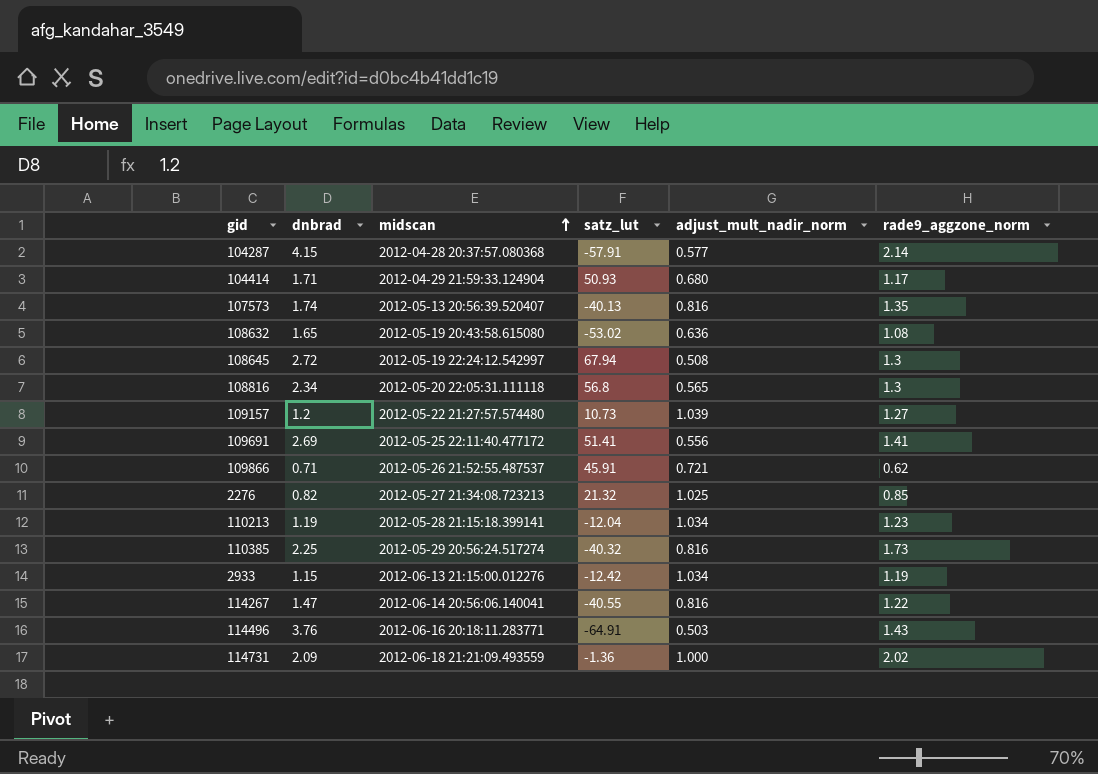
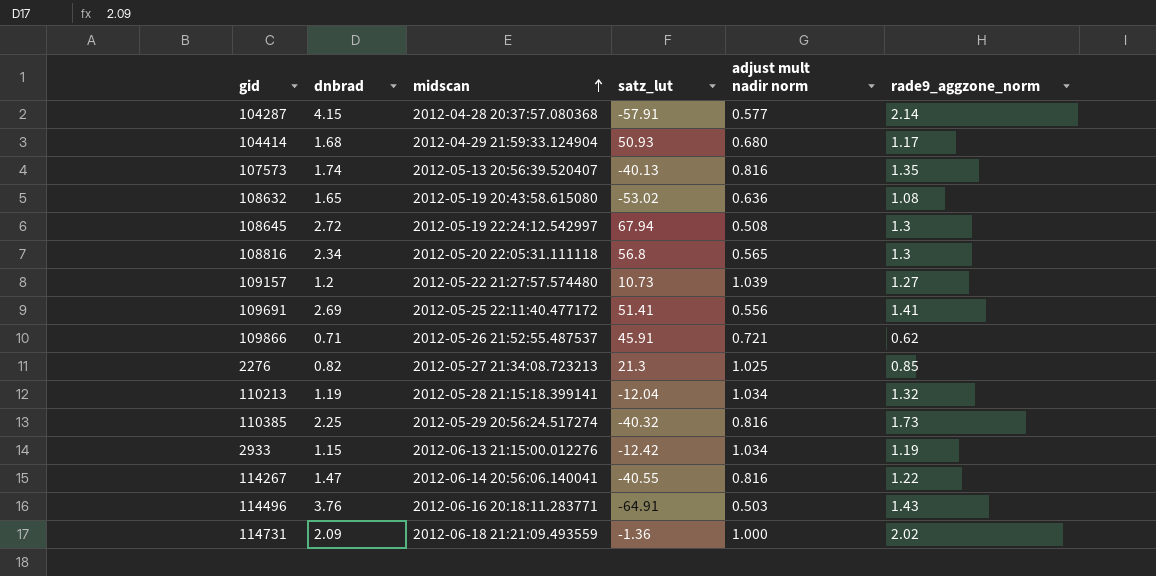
column name: adjust_mult_nadir_norm -> adjust mult nadir norm
104414 | dnbrad: 1.71 -> 1.68
2276 | satz_lut: 21.32 -> 21.3
110213 | rade9_aggzone_norm: 1.23 -> 1.32

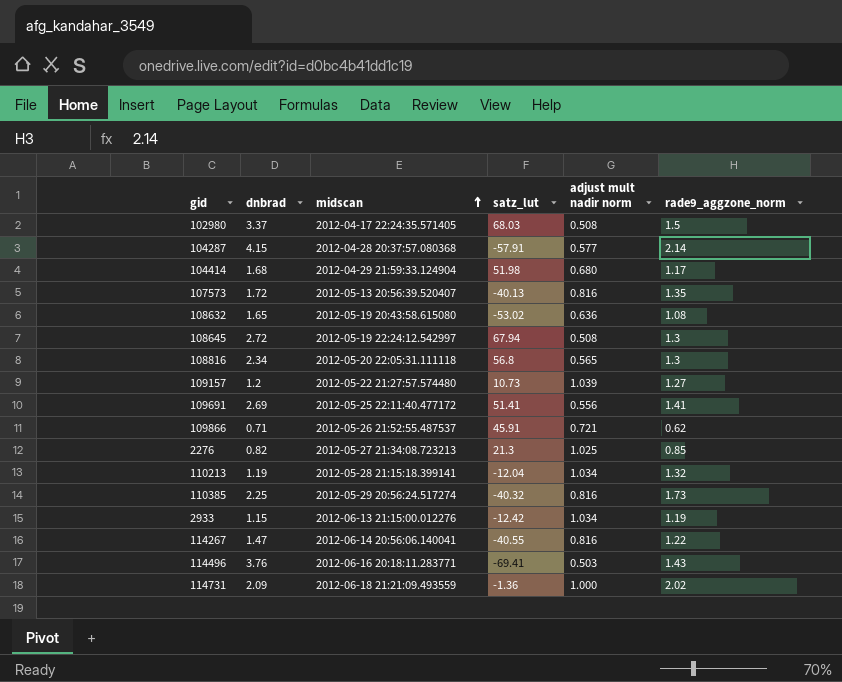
row 102980: none -> 3.37 | 2012-04-17 22:24:35.571405 | 68.03 | 0.508 | 1.5
104414 | satz_lut: 50.93 -> 51.98
107573 | dnbrad: 1.74 -> 1.72
114496 | satz_lut: -64.91 -> -69.41

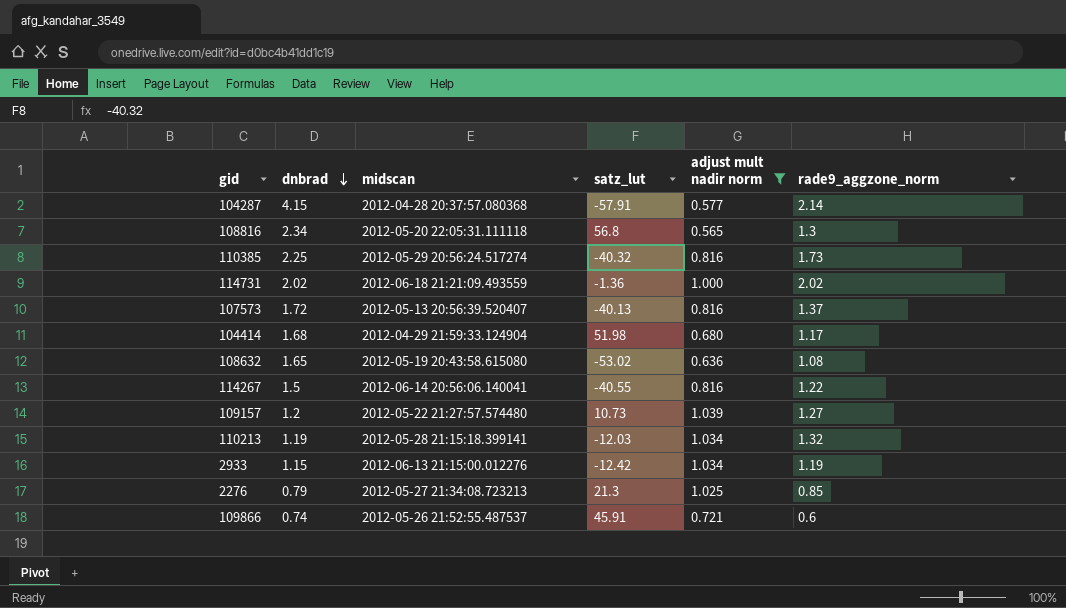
filter: none -> adjust mult nadir norm >= 0.565
row order: midscan ascending -> dnbrad descending
114731 | dnbrad: 2.09 -> 2.02
107573 | rade9_aggzone_norm: 1.35 -> 1.37
114267 | dnbrad: 1.47 -> 1.5
110213 | satz_lut: -12.04 -> -12.03
2276 | dnbrad: 0.82 -> 0.79
109866 | dnbrad: 0.71 -> 0.74
109866 | rade9_aggzone_norm: 0.62 -> 0.6

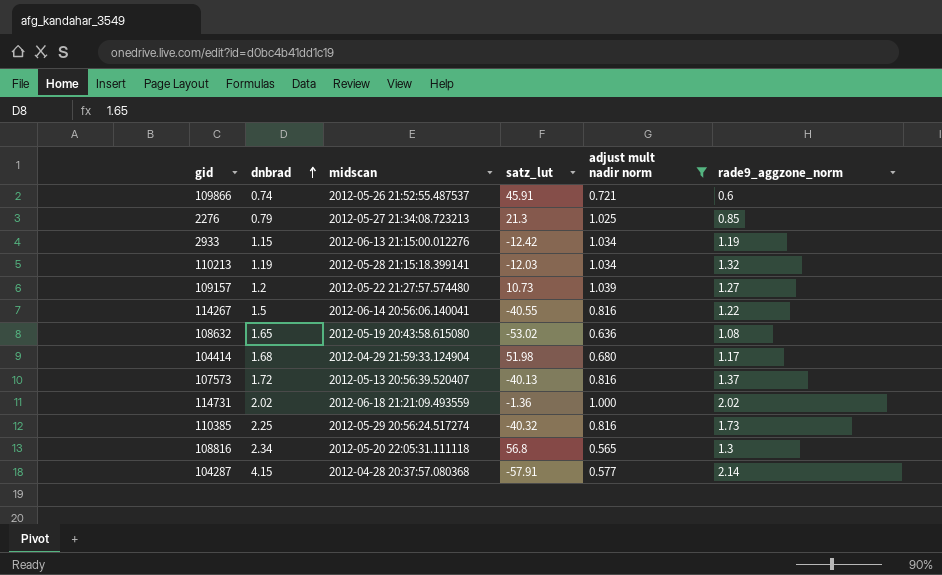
row order: dnbrad descending -> dnbrad ascending

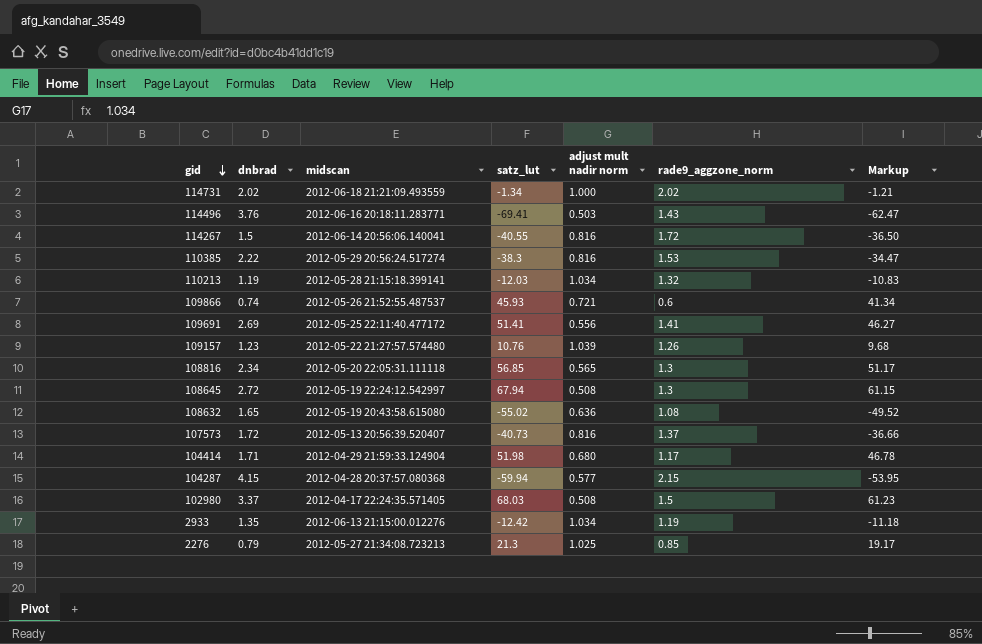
filter: adjust mult nadir norm >= 0.565 -> none
row order: dnbrad ascending -> gid descending
column Markup | formula: none -> [satz_lut] * 0.9
114731 | satz_lut: -1.36 -> -1.34
114267 | rade9_aggzone_norm: 1.22 -> 1.72
110385 | dnbrad: 2.25 -> 2.22
110385 | satz_lut: -40.32 -> -38.3
110385 | rade9_aggzone_norm: 1.73 -> 1.53
109866 | satz_lut: 45.91 -> 45.93
109157 | dnbrad: 1.2 -> 1.23
109157 | satz_lut: 10.73 -> 10.76
109157 | rade9_aggzone_norm: 1.27 -> 1.26
108816 | satz_lut: 56.8 -> 56.85
108632 | satz_lut: -53.02 -> -55.02
107573 | satz_lut: -40.13 -> -40.73
104414 | dnbrad: 1.68 -> 1.71
104287 | satz_lut: -57.91 -> -59.94
104287 | rade9_aggzone_norm: 2.14 -> 2.15
2933 | dnbrad: 1.15 -> 1.35

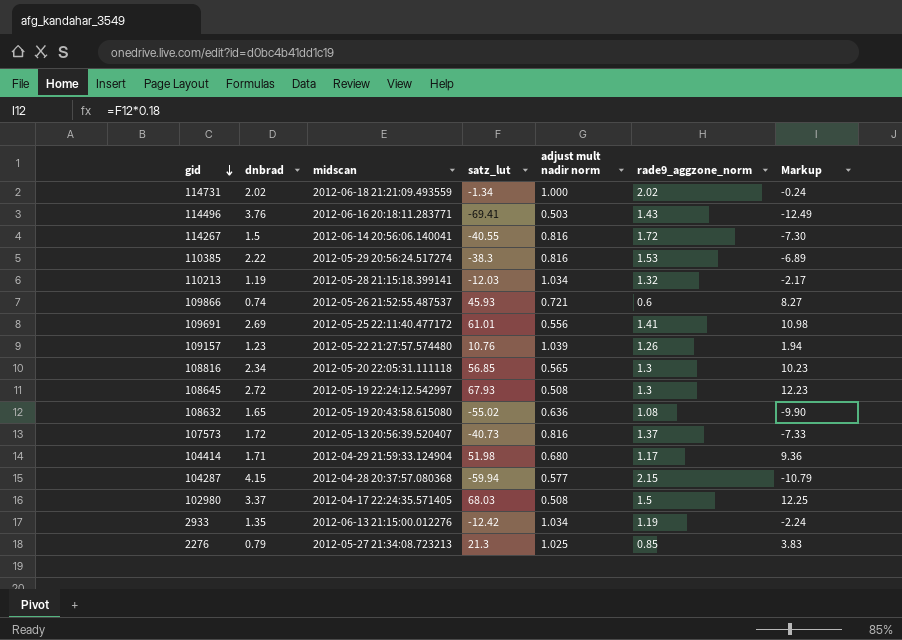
column Markup | formula: [satz_lut] * 0.9 -> [satz_lut] * 0.18
109691 | satz_lut: 51.41 -> 61.01
108645 | satz_lut: 67.94 -> 67.93

